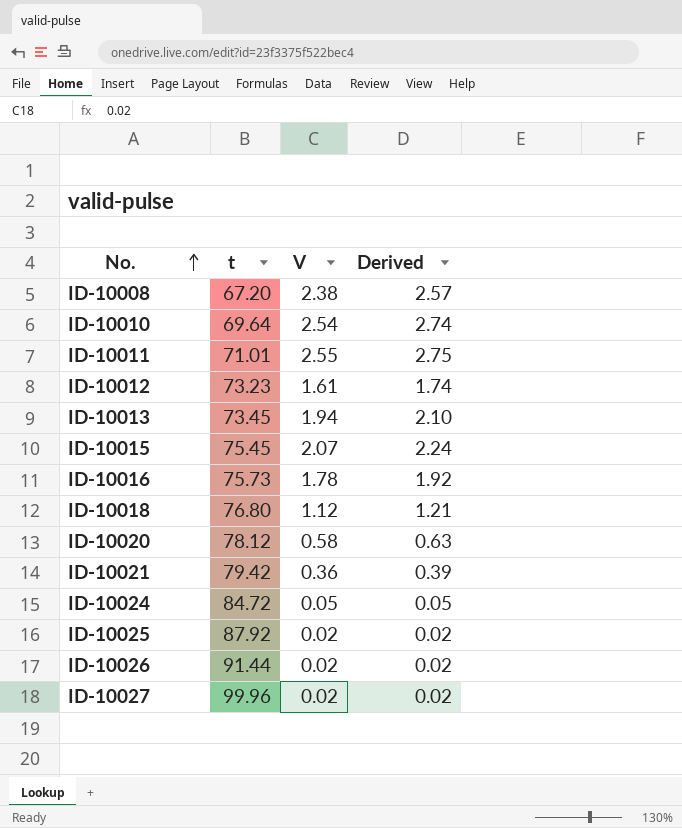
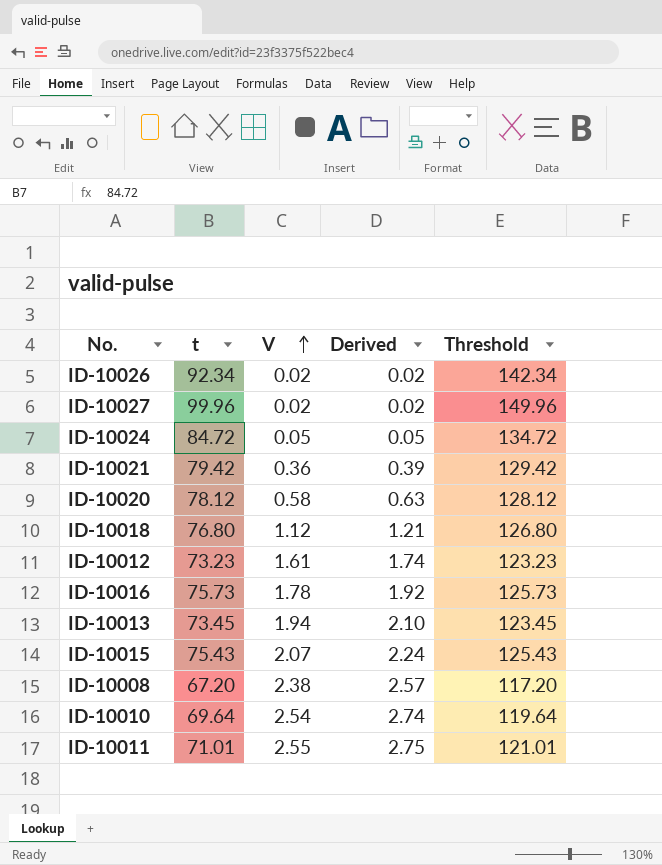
row order: No. ascending -> V ascending
column Threshold | formula: none -> [t] + 50
row ID-10025: 87.92 | 0.02 | 0.02 -> none
ID-10026 | t: 91.44 -> 92.34
ID-10015 | t: 75.45 -> 75.43

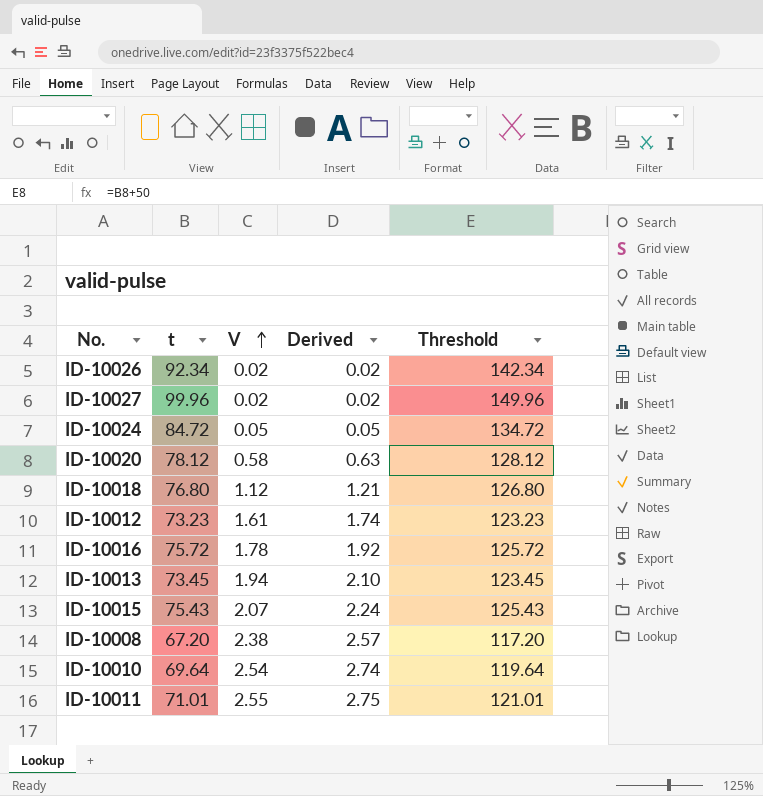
row ID-10021: 79.42 | 0.36 | 0.39 | 129.42 -> none
ID-10016 | t: 75.73 -> 75.72
ID-10016 | Threshold: 125.73 -> 125.72

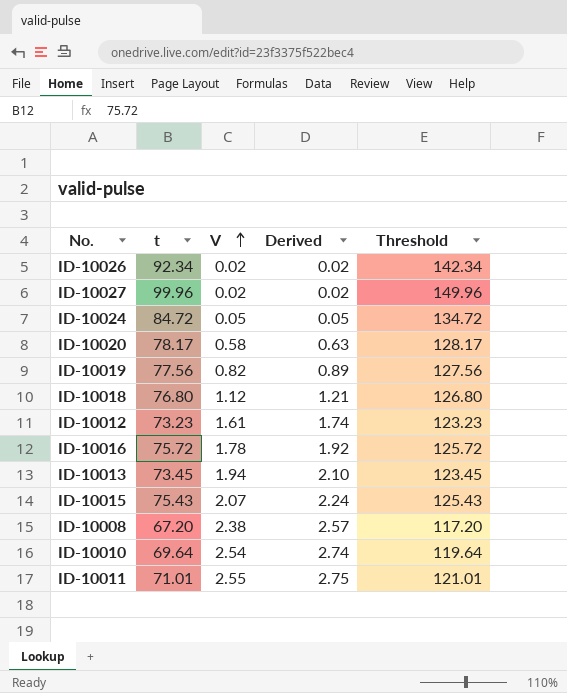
ID-10020 | t: 78.12 -> 78.17
ID-10020 | Threshold: 128.12 -> 128.17
row ID-10019: none -> 77.56 | 0.82 | 0.89 | 127.56

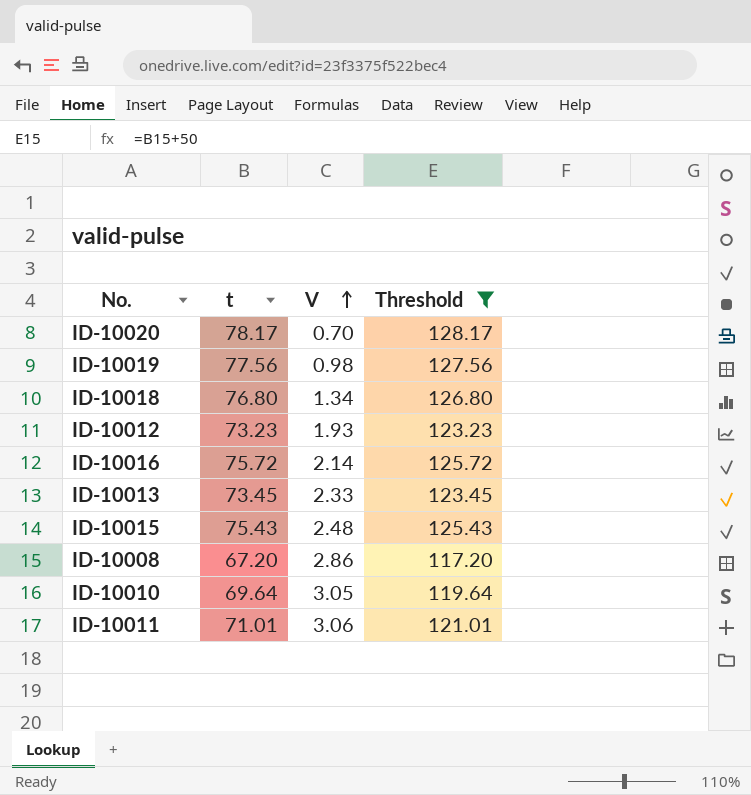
filter: none -> Threshold <= 128.17
column Derived | formula: [V] * 1.08 -> none
ID-10020 | V: 0.58 -> 0.70
ID-10019 | V: 0.82 -> 0.98
ID-10018 | V: 1.12 -> 1.34
ID-10012 | V: 1.61 -> 1.93
ID-10016 | V: 1.78 -> 2.14
ID-10013 | V: 1.94 -> 2.33
ID-10015 | V: 2.07 -> 2.48
ID-10008 | V: 2.38 -> 2.86
ID-10010 | V: 2.54 -> 3.05
ID-10011 | V: 2.55 -> 3.06

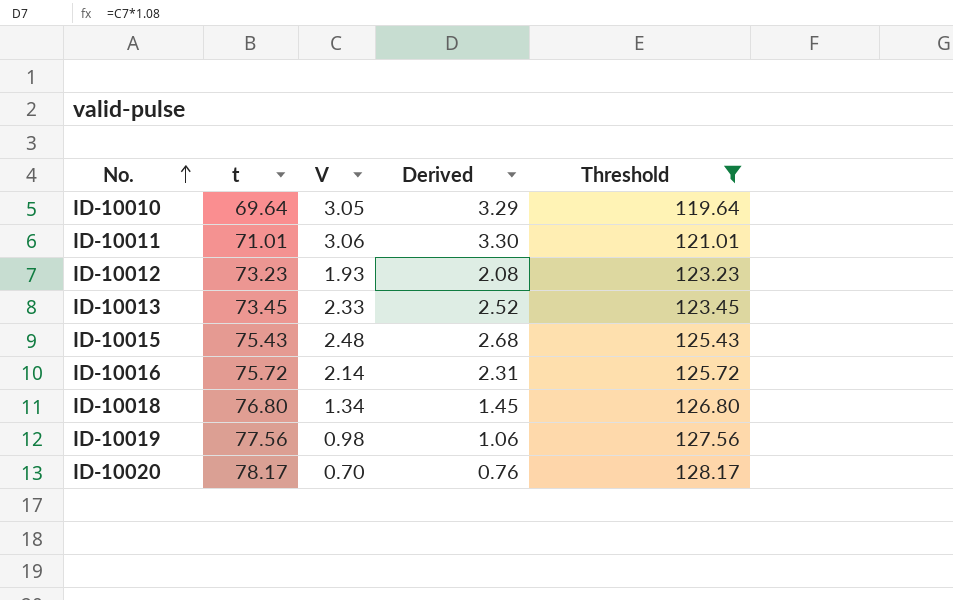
row order: V ascending -> No. ascending
column Derived | formula: none -> [V] * 1.08
row ID-10008: 67.20 | 2.86 | 117.20 -> none

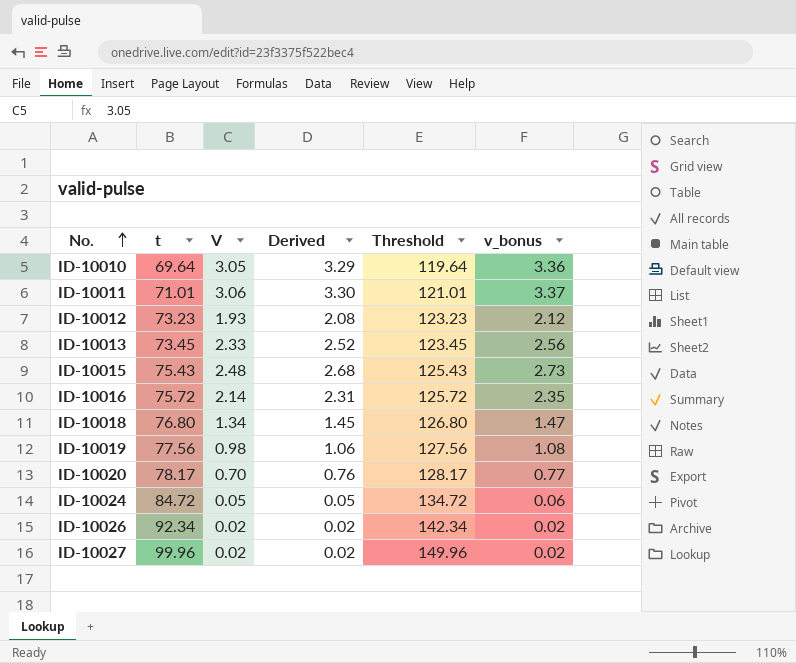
filter: Threshold <= 128.17 -> none
column v_bonus | formula: none -> [V] * 1.1

